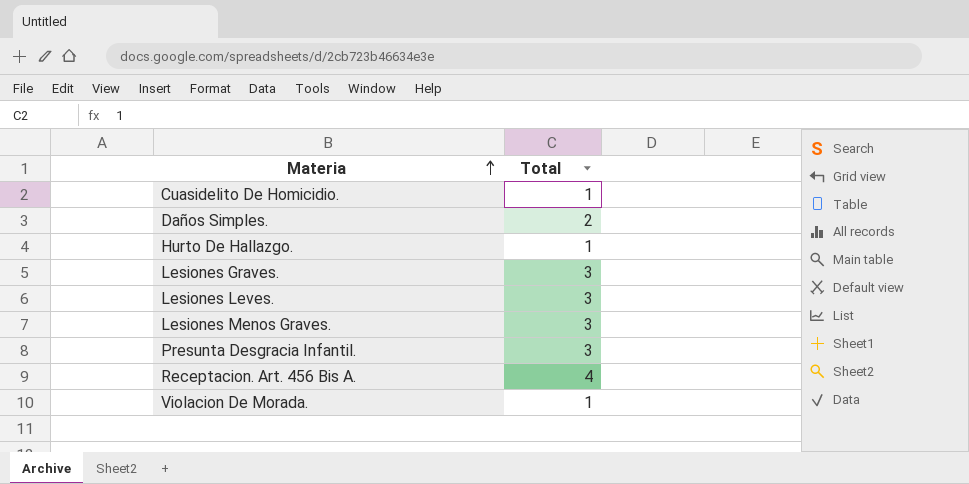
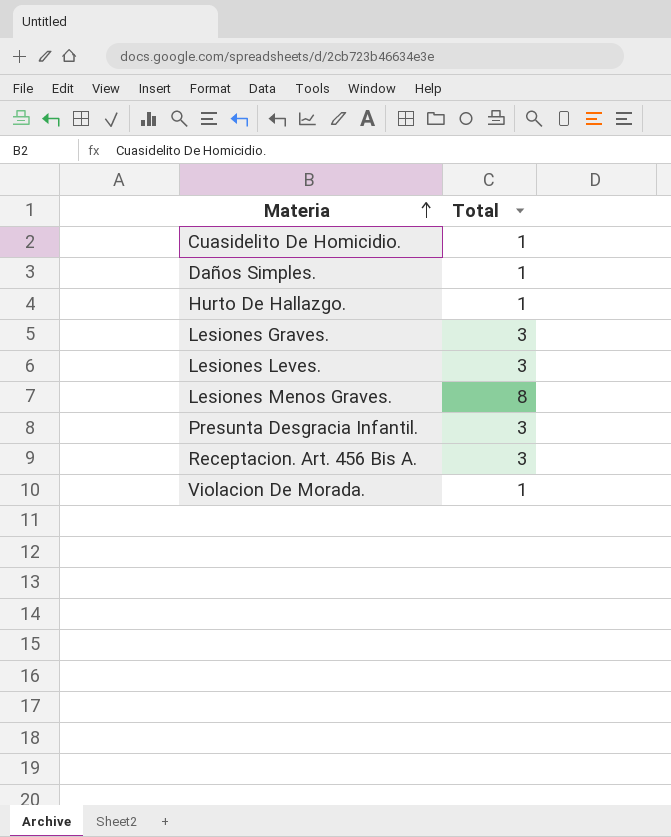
Daños Simples. | Total: 2 -> 1
Lesiones Menos Graves. | Total: 3 -> 8
Receptacion. Art. 456 Bis A. | Total: 4 -> 3

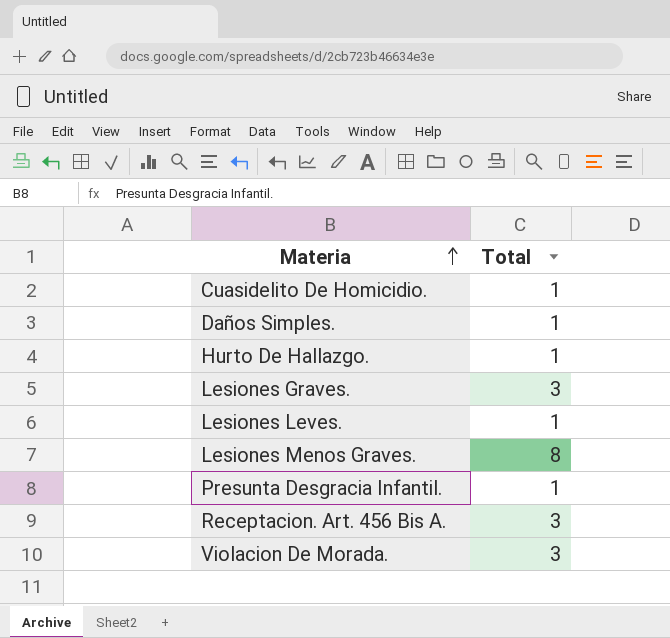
Lesiones Leves. | Total: 3 -> 1
Presunta Desgracia Infantil. | Total: 3 -> 1
Violacion De Morada. | Total: 1 -> 3

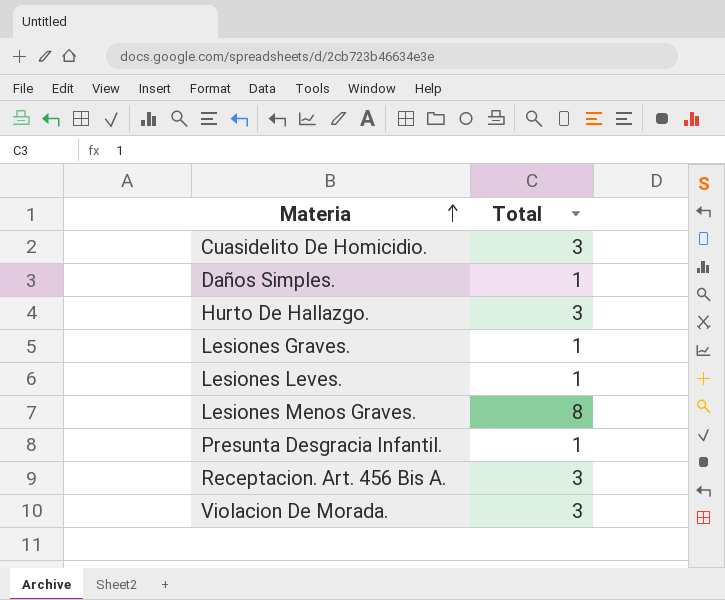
Cuasidelito De Homicidio. | Total: 1 -> 3
Hurto De Hallazgo. | Total: 1 -> 3
Lesiones Graves. | Total: 3 -> 1

